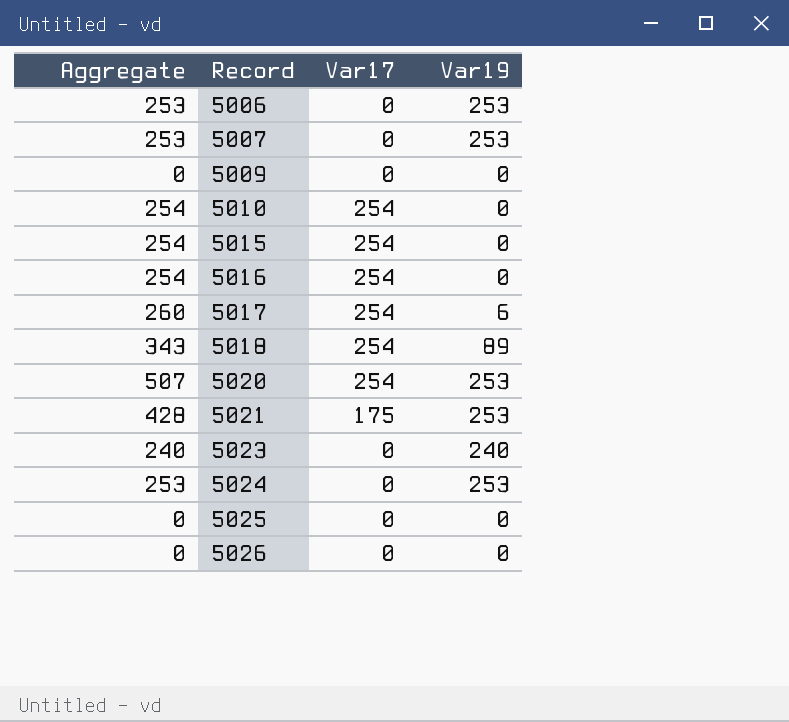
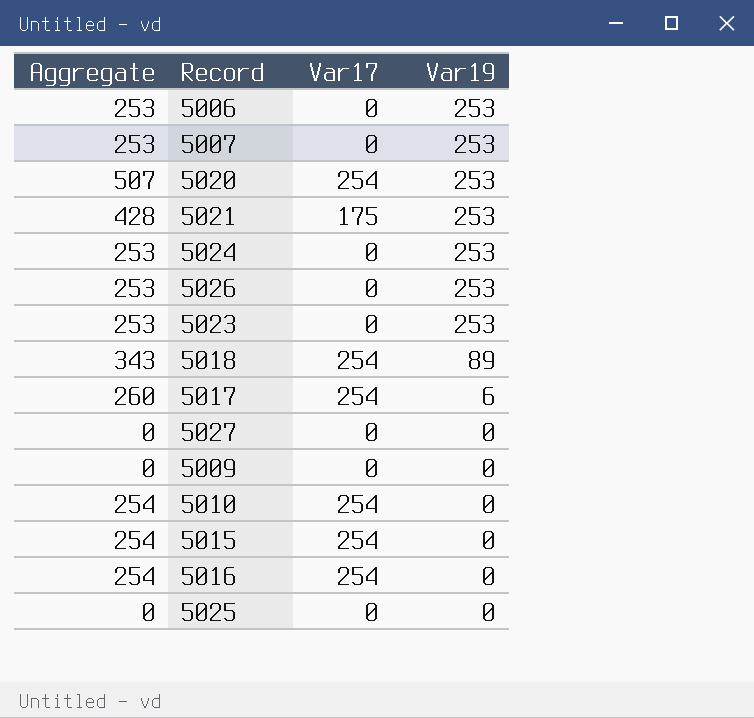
row order: Record ascending -> Var19 descending
5026 | Aggregate: 0 -> 253
5026 | Var19: 0 -> 253
5023 | Aggregate: 240 -> 253
5023 | Var19: 240 -> 253
row 5027: none -> 0 | 0 | 0

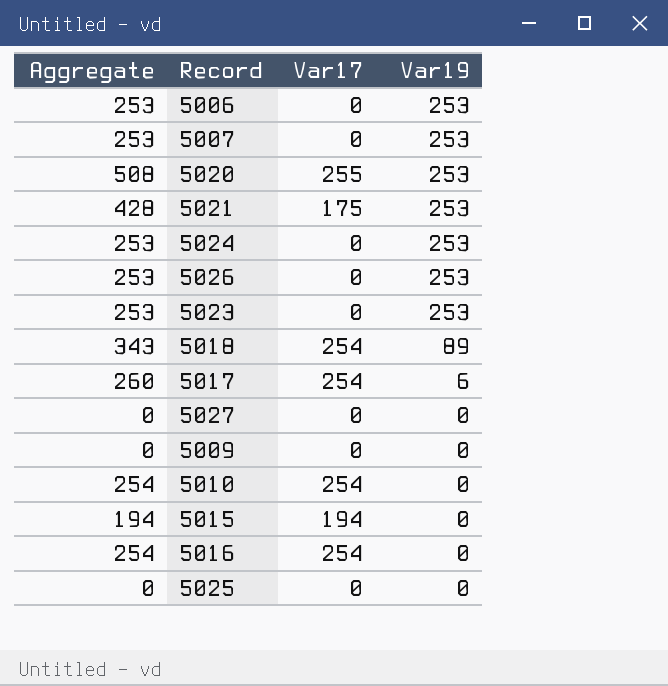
5020 | Aggregate: 507 -> 508
5020 | Var17: 254 -> 255
5015 | Aggregate: 254 -> 194
5015 | Var17: 254 -> 194

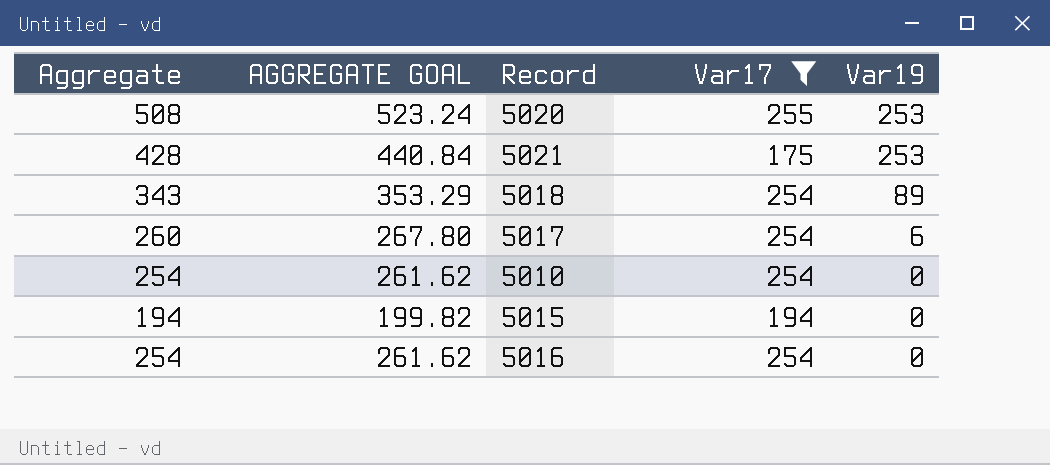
filter: none -> Var17 != 0
column AGGREGATE GOAL | formula: none -> [Aggregate] * 1.03

